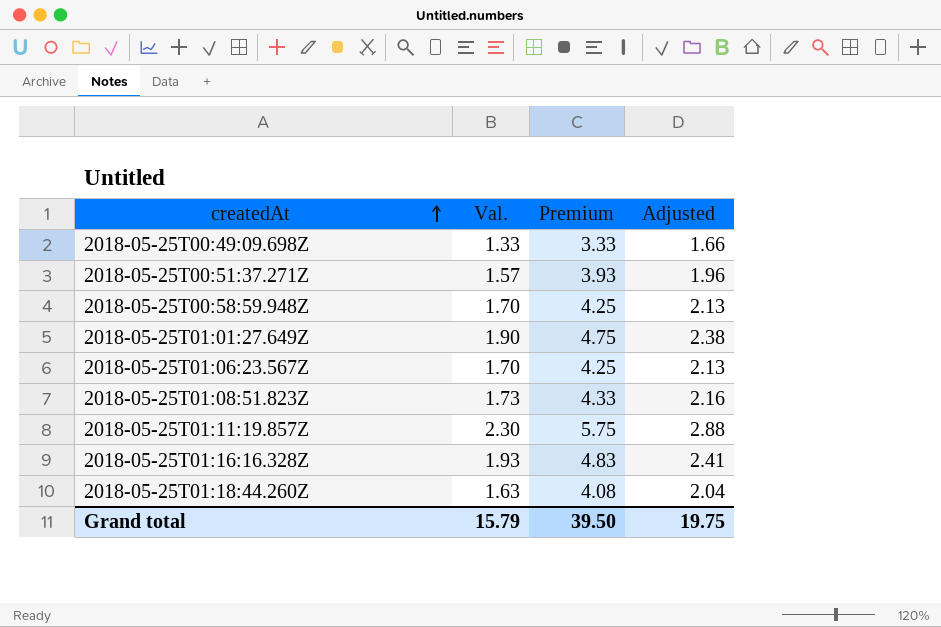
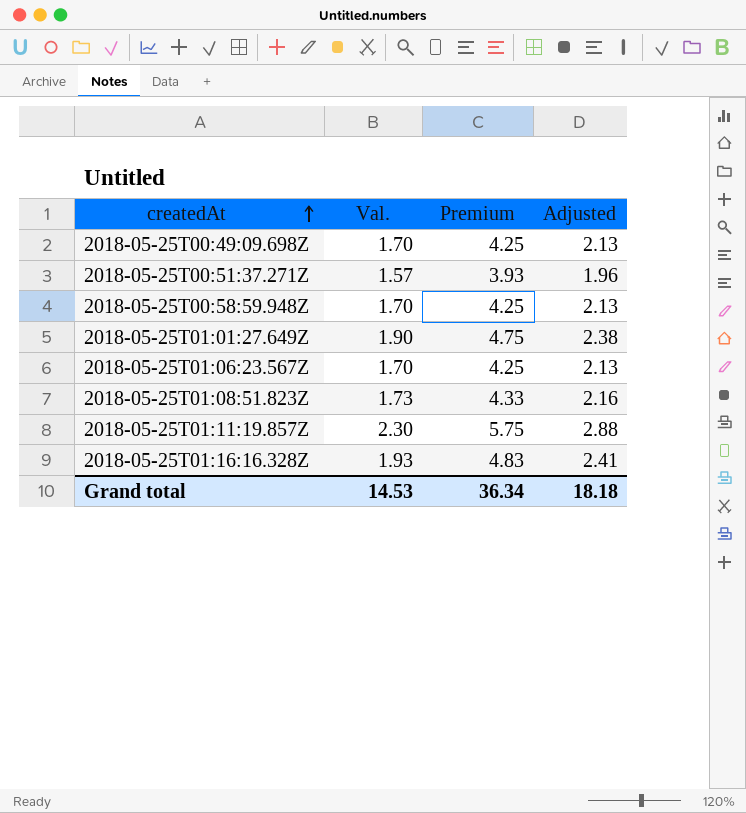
row 2018-05-25T01:18:44.260Z: 1.63 | 4.08 | 2.04 -> none
2018-05-25T00:49:09.698Z | Val.: 1.33 -> 1.70
2018-05-25T00:49:09.698Z | Premium: 3.33 -> 4.25
2018-05-25T00:49:09.698Z | Adjusted: 1.66 -> 2.13
Grand total | Val.: 15.79 -> 14.53
Grand total | Premium: 39.50 -> 36.34
Grand total | Adjusted: 19.75 -> 18.18

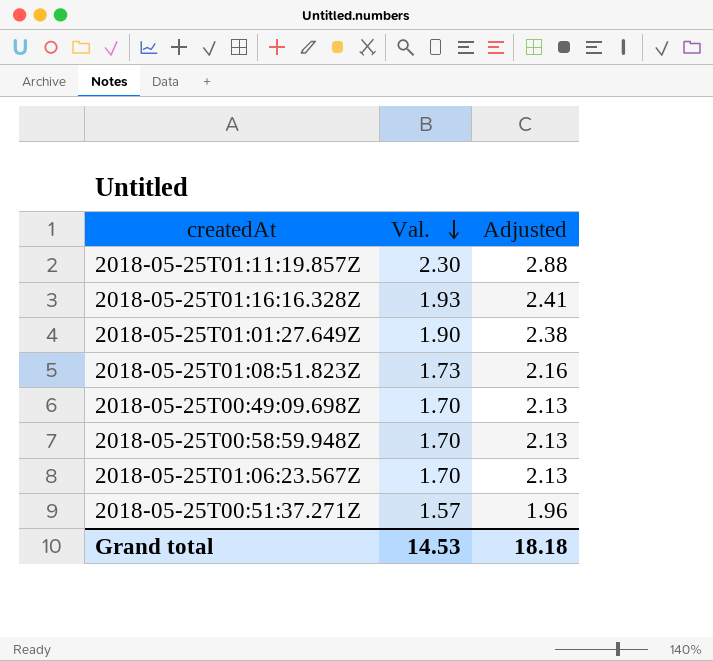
row order: createdAt ascending -> Val. descending
column Premium | formula: [Val.] * 2.5 -> none

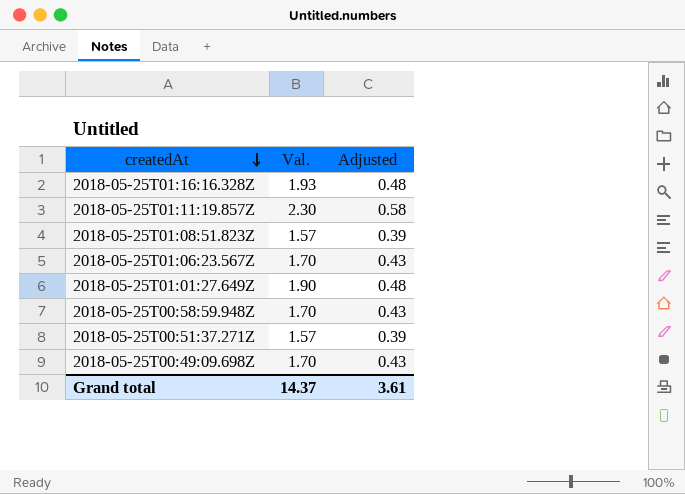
row order: Val. descending -> createdAt descending
column Adjusted | formula: [Val.] * 1.25 -> [Val.] * 0.25
2018-05-25T01:08:51.823Z | Val.: 1.73 -> 1.57
Grand total | Val.: 14.53 -> 14.37
Grand total | Adjusted: 18.18 -> 3.61

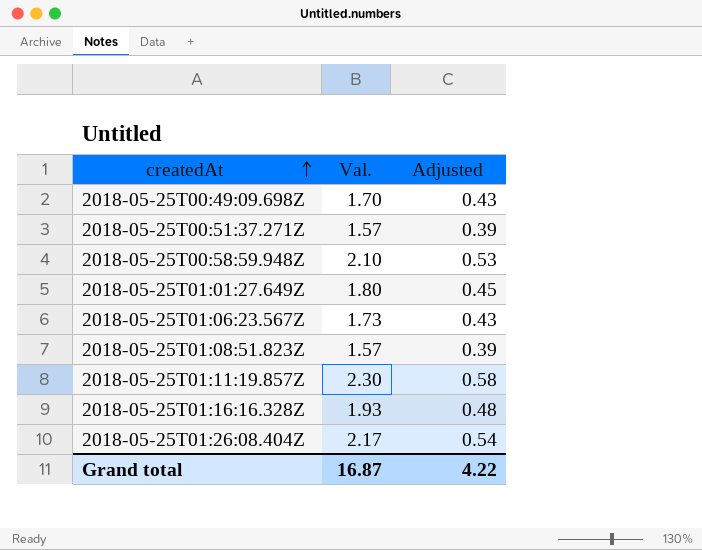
row order: createdAt descending -> createdAt ascending
2018-05-25T00:58:59.948Z | Val.: 1.70 -> 2.10
2018-05-25T00:58:59.948Z | Adjusted: 0.43 -> 0.53
2018-05-25T01:01:27.649Z | Val.: 1.90 -> 1.80
2018-05-25T01:01:27.649Z | Adjusted: 0.48 -> 0.45
2018-05-25T01:06:23.567Z | Val.: 1.70 -> 1.73
row 2018-05-25T01:26:08.404Z: none -> 2.17 | 0.54
Grand total | Val.: 14.37 -> 16.87
Grand total | Adjusted: 3.61 -> 4.22

